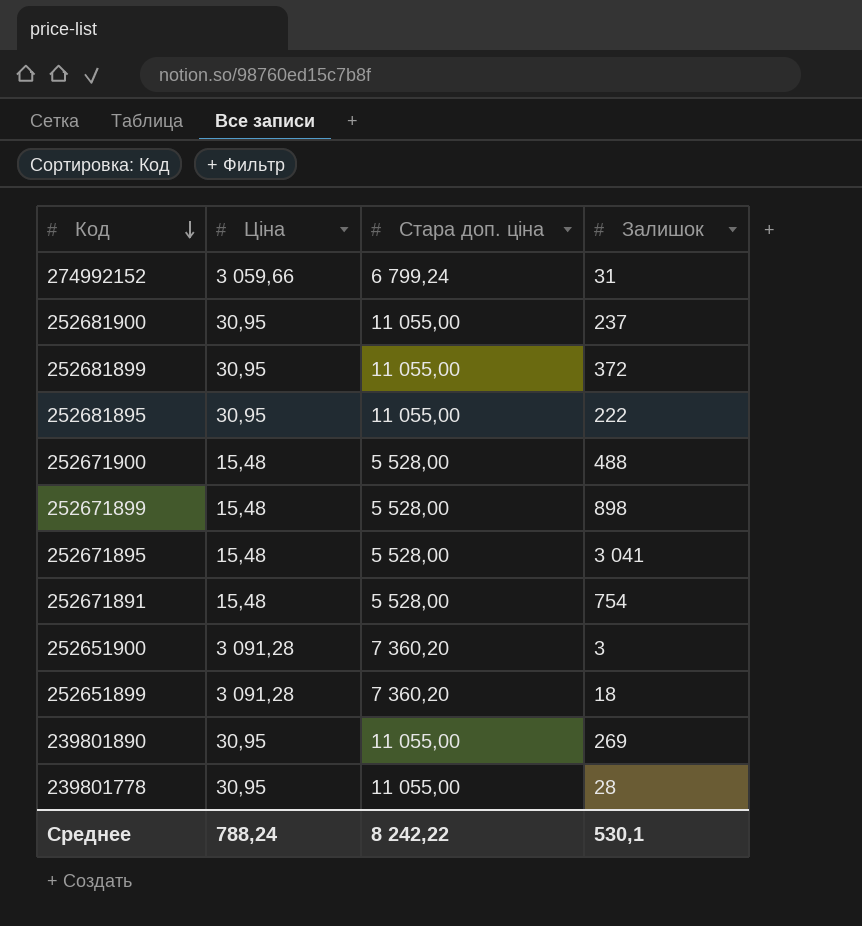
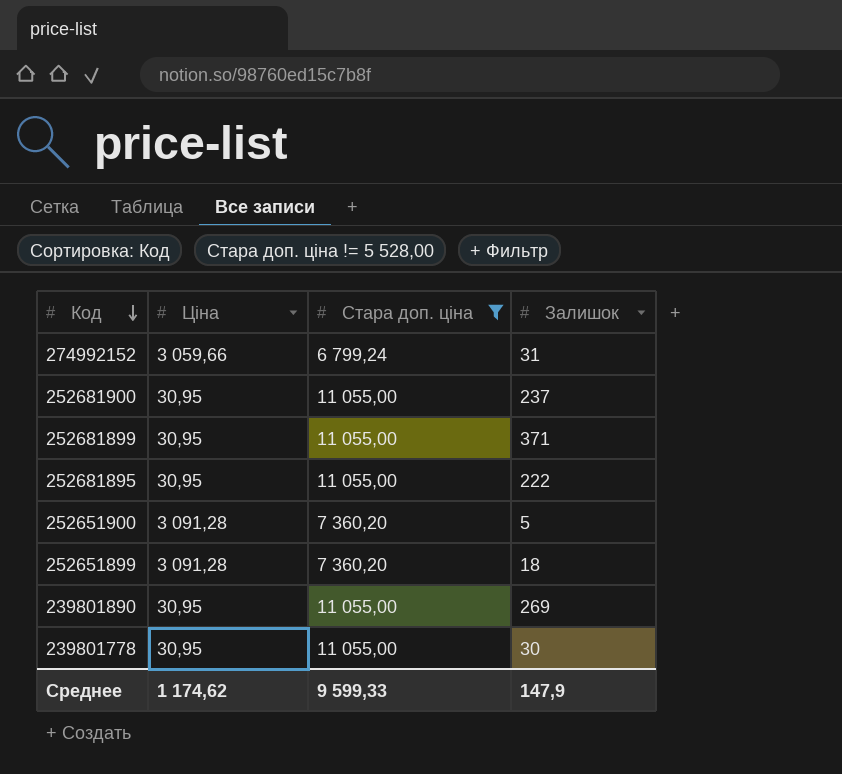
filter: none -> Стара доп. ціна != 5 528,00
252681899 | Залишок: 372 -> 371
252651900 | Залишок: 3 -> 5
239801778 | Залишок: 28 -> 30
Среднее | Ціна: 788,24 -> 1 174,62
Среднее | Стара доп. ціна: 8 242,22 -> 9 599,33
Среднее | Залишок: 530,1 -> 147,9

